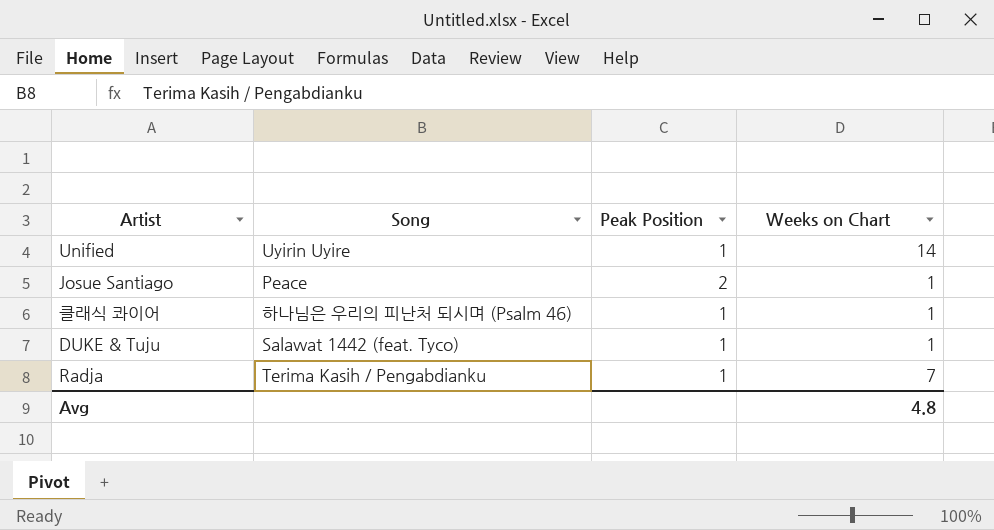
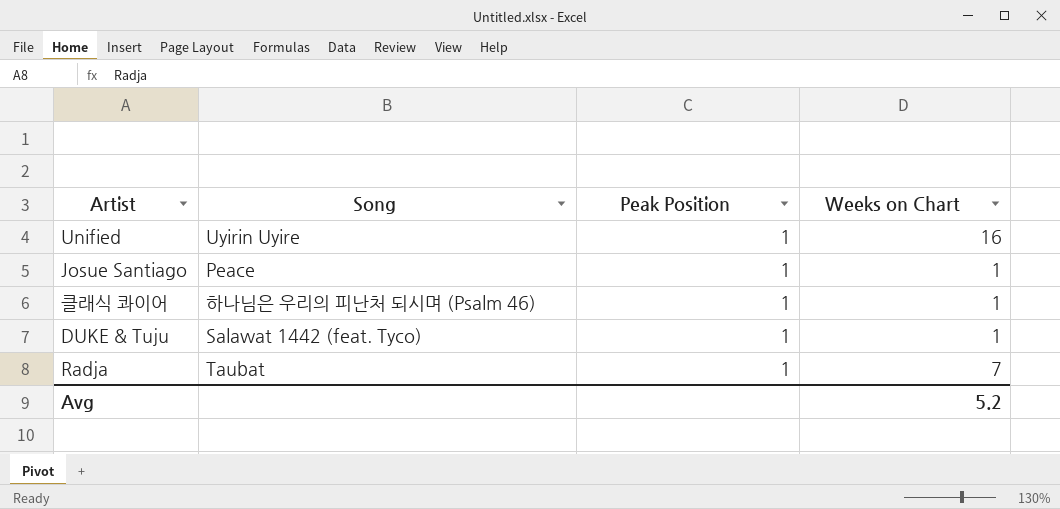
Unified | Weeks on Chart: 14 -> 16
Josue Santiago | Peak Position: 2 -> 1
Radja | Song: Terima Kasih / Pengabdianku -> Taubat
Avg | Weeks on Chart: 4.8 -> 5.2

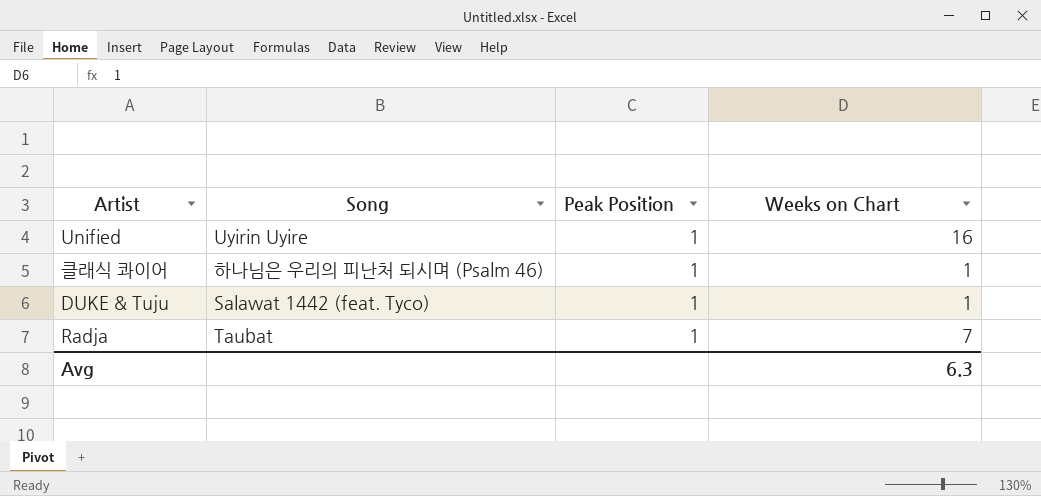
row Josue Santiago: Peace | 1 | 1 -> none
Avg | Weeks on Chart: 5.2 -> 6.3

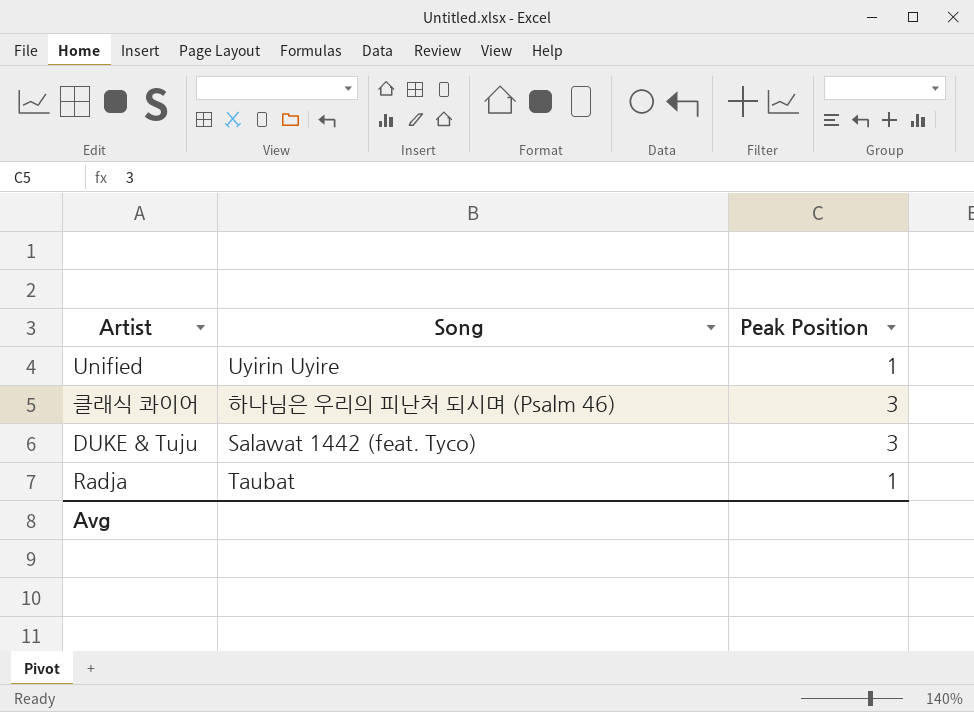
column Weeks on Chart | position: 4 -> none
클래식 콰이어 | Peak Position: 1 -> 3
DUKE & Tuju | Peak Position: 1 -> 3

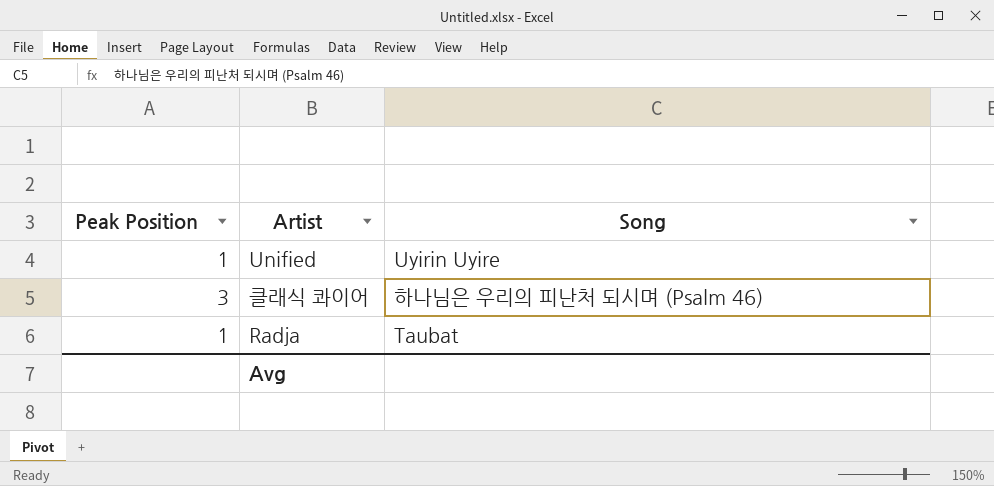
column Peak Position | position: 3 -> 1
row DUKE & Tuju: Salawat 1442 (feat. Tyco) | 3 -> none

